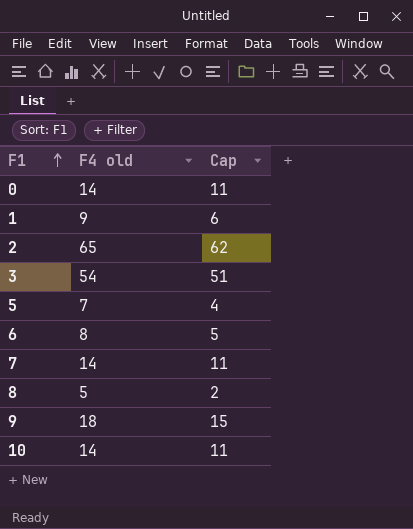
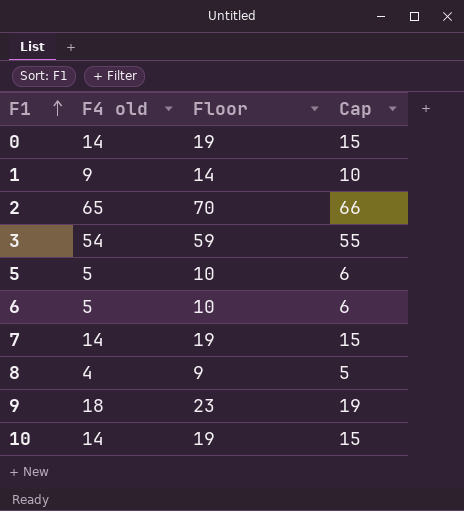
column Floor | formula: none -> [F4 old] + 5
column Cap | formula: [F4 old] - 3 -> [F4 old] + 1
5 | F4 old: 7 -> 5
6 | F4 old: 8 -> 5
8 | F4 old: 5 -> 4

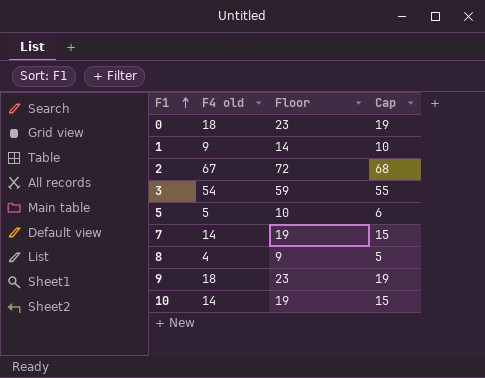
row 6: 5 | 10 | 6 -> none
0 | F4 old: 14 -> 18
0 | Floor: 19 -> 23
0 | Cap: 15 -> 19
2 | F4 old: 65 -> 67
2 | Floor: 70 -> 72
2 | Cap: 66 -> 68

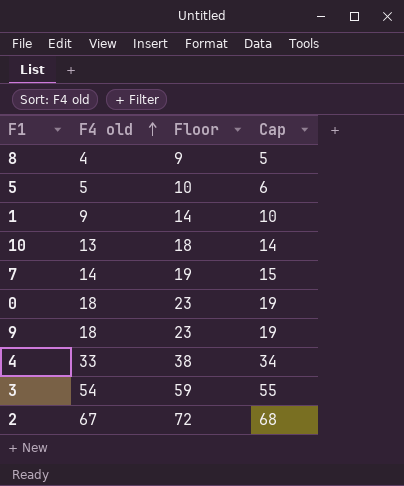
row order: F1 ascending -> F4 old ascending
10 | F4 old: 14 -> 13
10 | Floor: 19 -> 18
10 | Cap: 15 -> 14
row 4: none -> 33 | 38 | 34

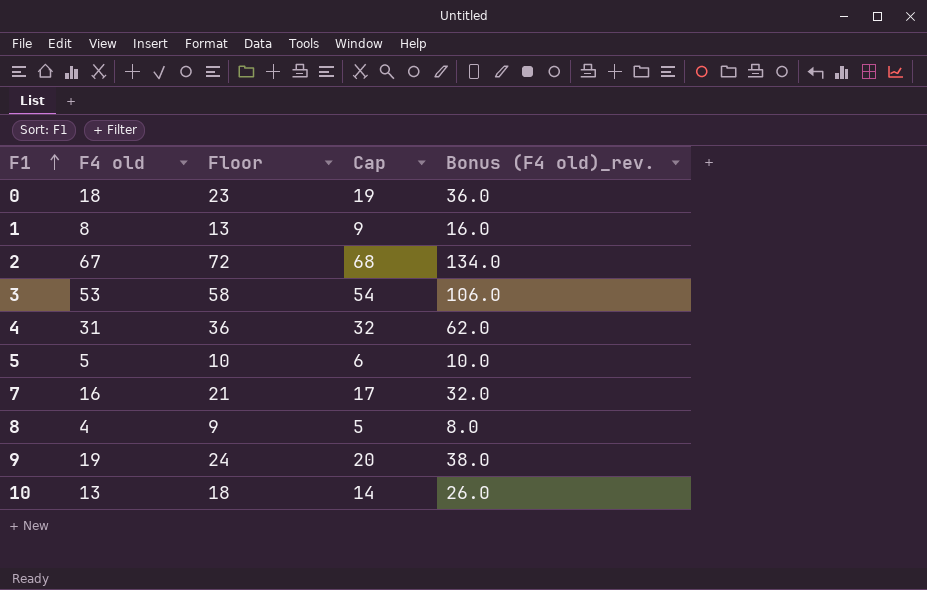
row order: F4 old ascending -> F1 ascending
column Bonus (F4 old)_rev. | formula: none -> [F4 old] * 2
1 | F4 old: 9 -> 8
1 | Floor: 14 -> 13
1 | Cap: 10 -> 9
3 | F4 old: 54 -> 53
3 | Floor: 59 -> 58
3 | Cap: 55 -> 54
4 | F4 old: 33 -> 31
4 | Floor: 38 -> 36
4 | Cap: 34 -> 32
7 | F4 old: 14 -> 16
7 | Floor: 19 -> 21
7 | Cap: 15 -> 17
9 | F4 old: 18 -> 19
9 | Floor: 23 -> 24
9 | Cap: 19 -> 20

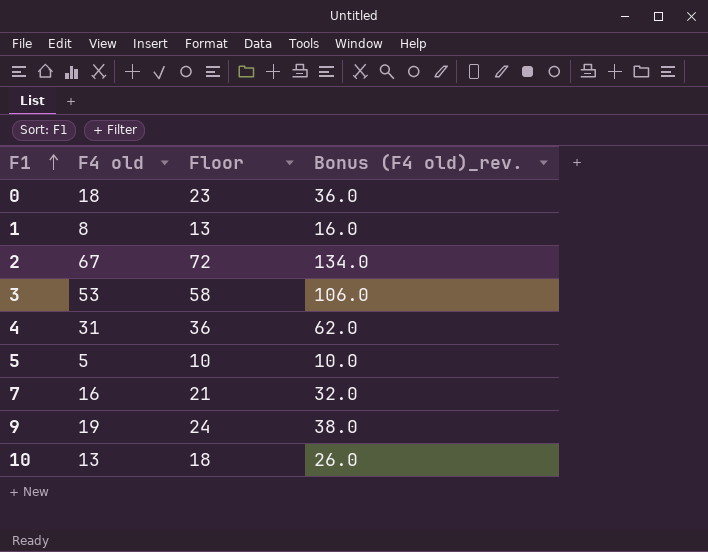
column Cap | formula: [F4 old] + 1 -> none
row 8: 4 | 9 | 5 | 8.0 -> none

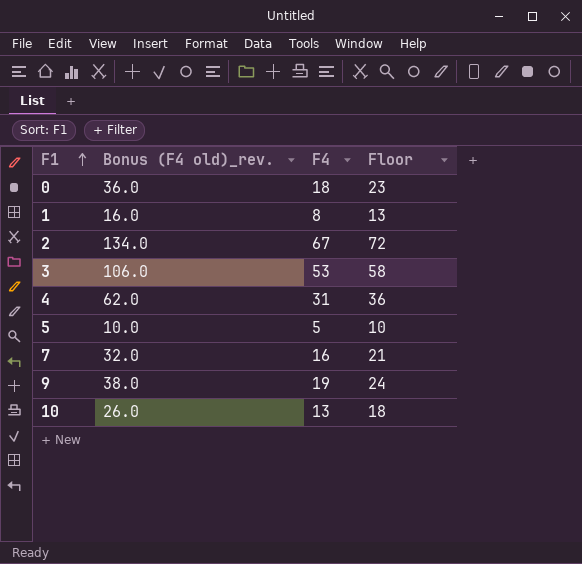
column Bonus (F4 old)_rev. | position: 4 -> 2
column name: F4 old -> F4

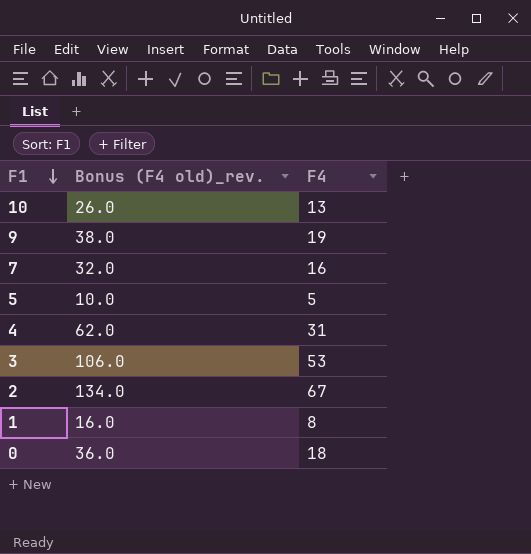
row order: F1 ascending -> F1 descending
column Floor | formula: [F4] + 5 -> none

